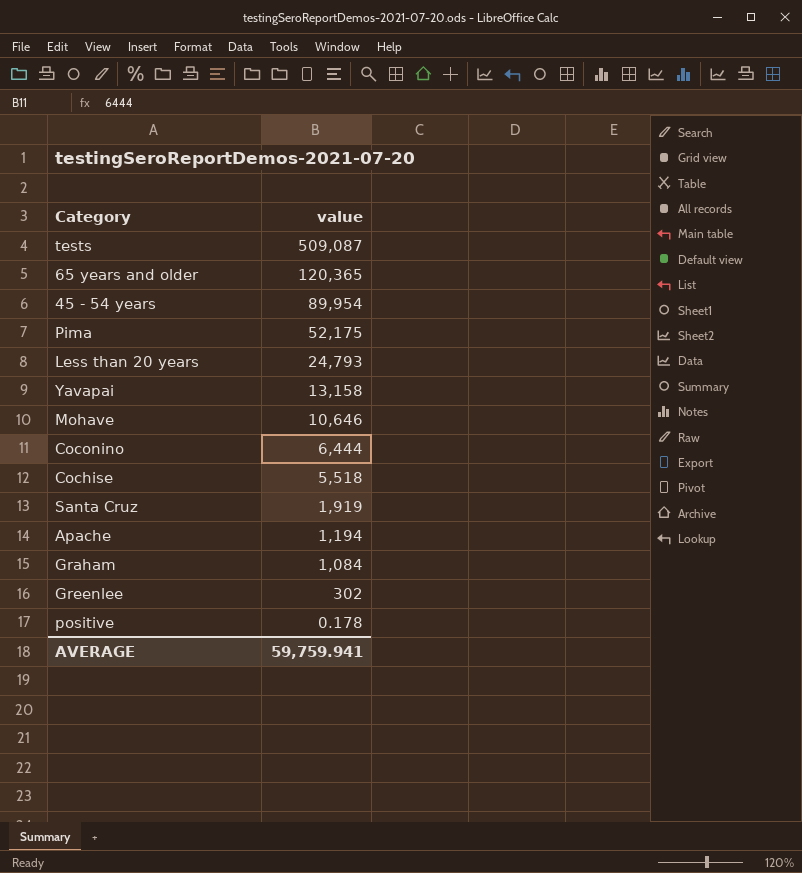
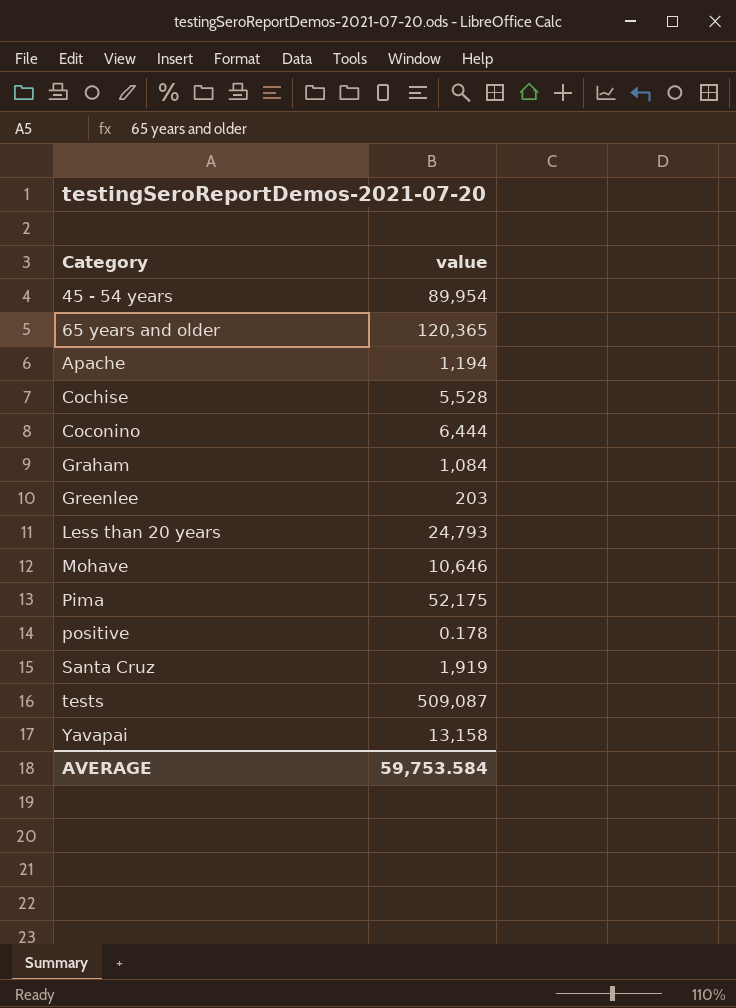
row order: value descending -> Category ascending
Cochise | value: 5,518 -> 5,528
Greenlee | value: 302 -> 203
AVERAGE | value: 59,759.941 -> 59,753.584

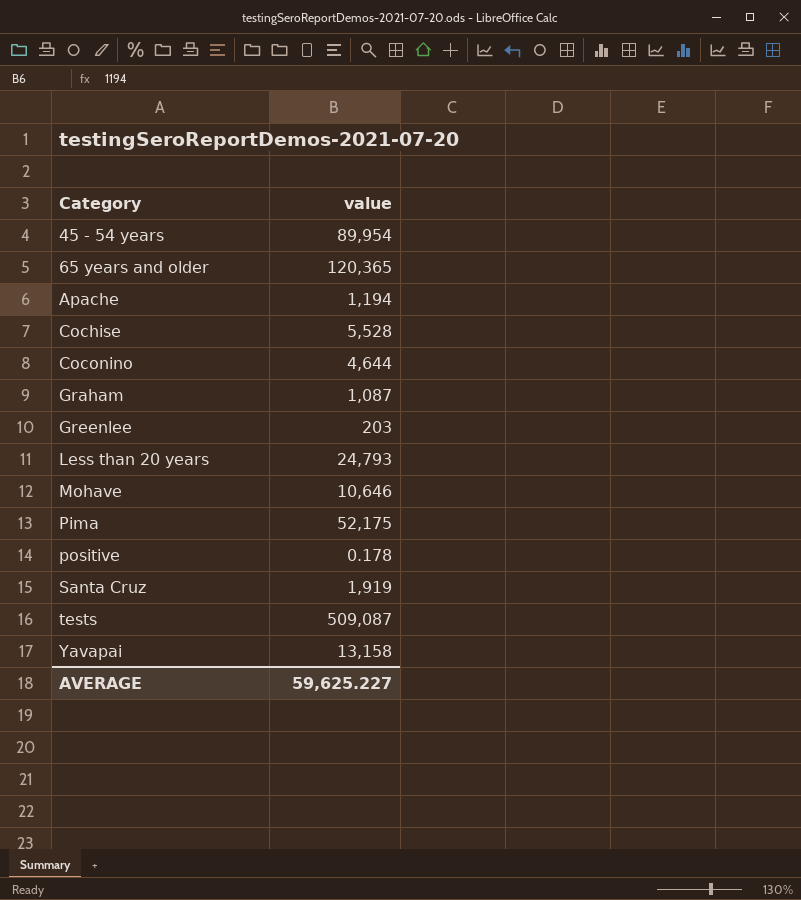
Coconino | value: 6,444 -> 4,644
Graham | value: 1,084 -> 1,087
AVERAGE | value: 59,753.584 -> 59,625.227

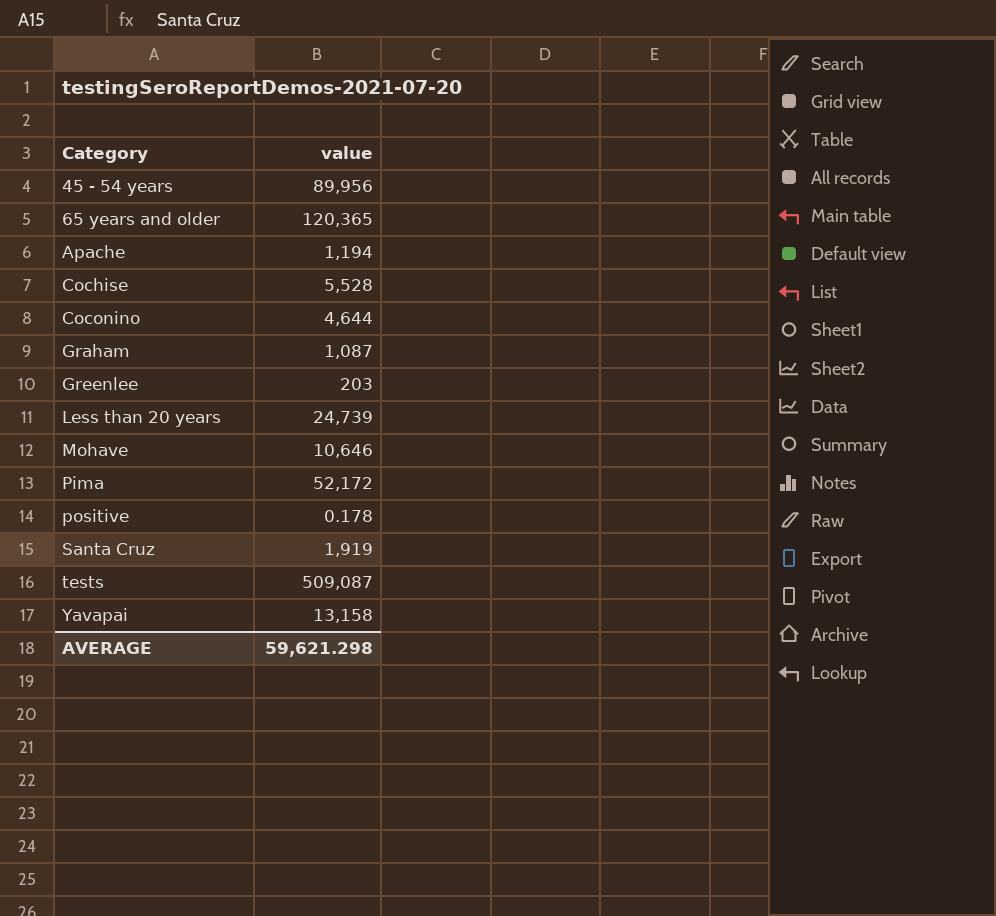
45 - 54 years | value: 89,954 -> 89,956
Less than 20 years | value: 24,793 -> 24,739
Pima | value: 52,175 -> 52,172
AVERAGE | value: 59,625.227 -> 59,621.298

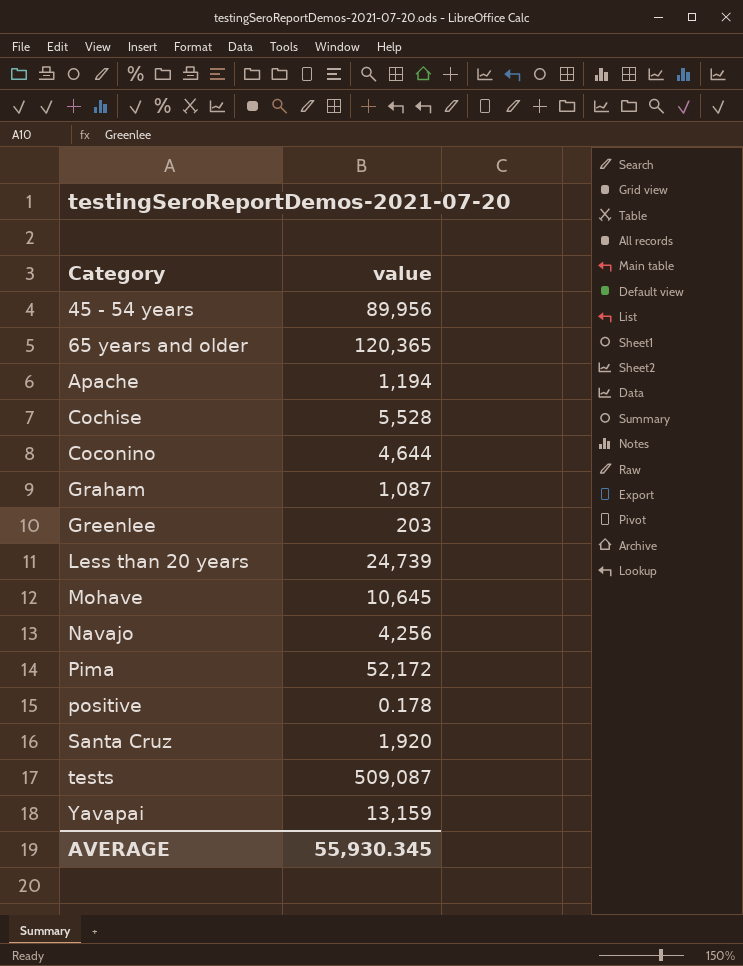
Mohave | value: 10,646 -> 10,645
row Navajo: none -> 4,256
Santa Cruz | value: 1,919 -> 1,920
Yavapai | value: 13,158 -> 13,159
AVERAGE | value: 59,621.298 -> 55,930.345

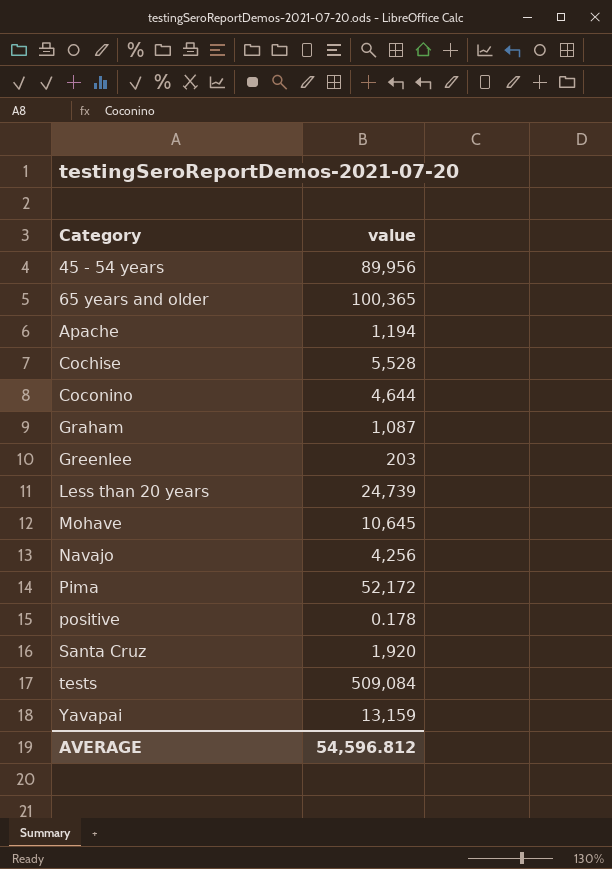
65 years and older | value: 120,365 -> 100,365
tests | value: 509,087 -> 509,084
AVERAGE | value: 55,930.345 -> 54,596.812

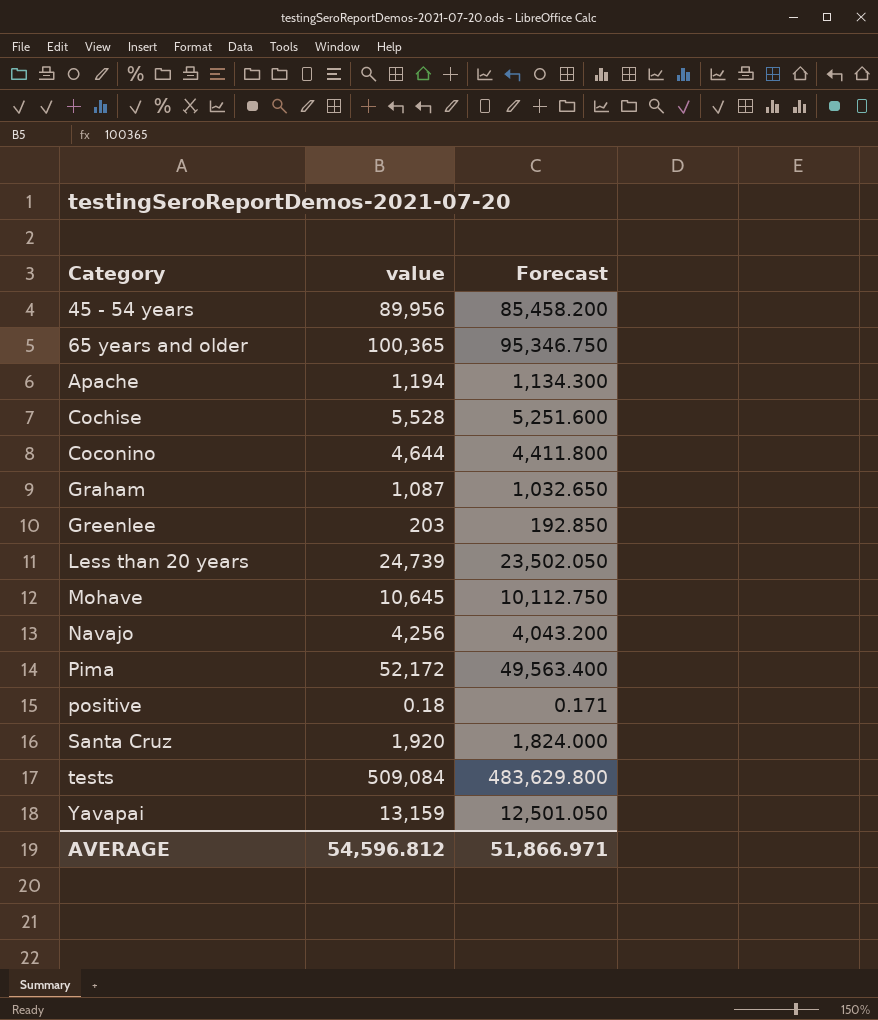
column Forecast | formula: none -> [value] * 0.95
positive | value: 0.178 -> 0.18

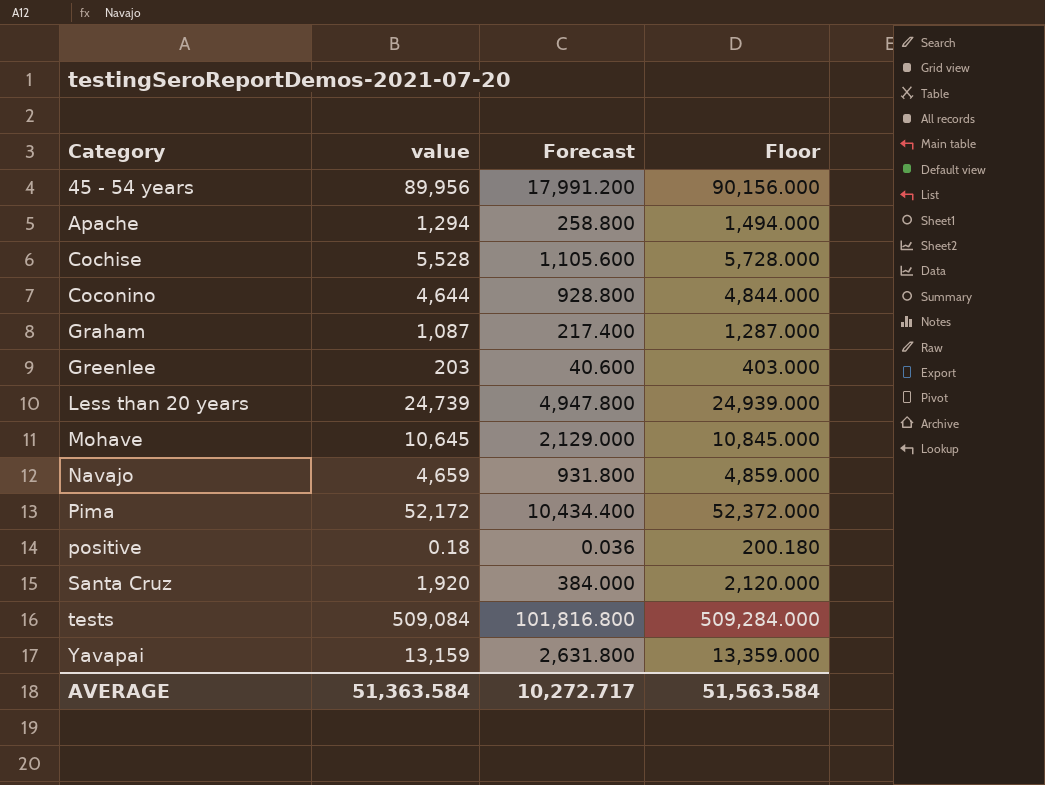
column Forecast | formula: [value] * 0.95 -> [value] * 0.2
column Floor | formula: none -> [value] + 200
row 65 years and older: 100,365 | 95,346.750 -> none
Apache | value: 1,194 -> 1,294
Navajo | value: 4,256 -> 4,659
AVERAGE | value: 54,596.812 -> 51,363.584
AVERAGE | Forecast: 51,866.971 -> 10,272.717

